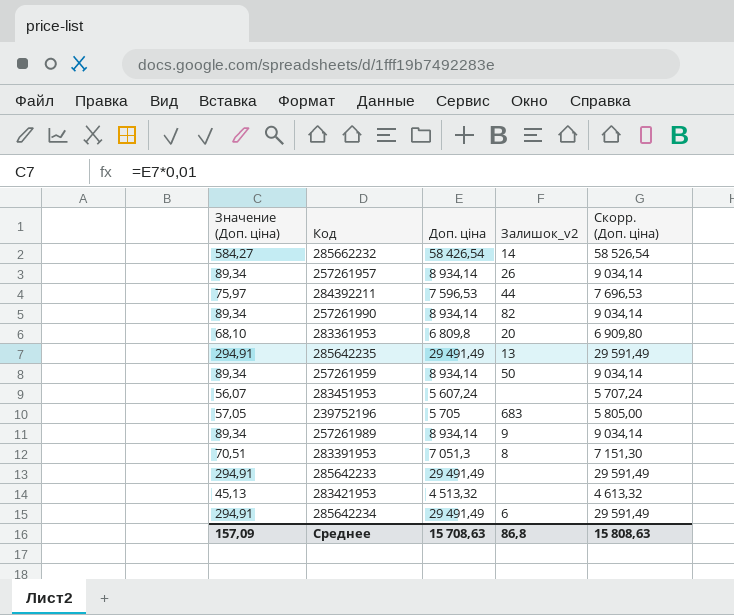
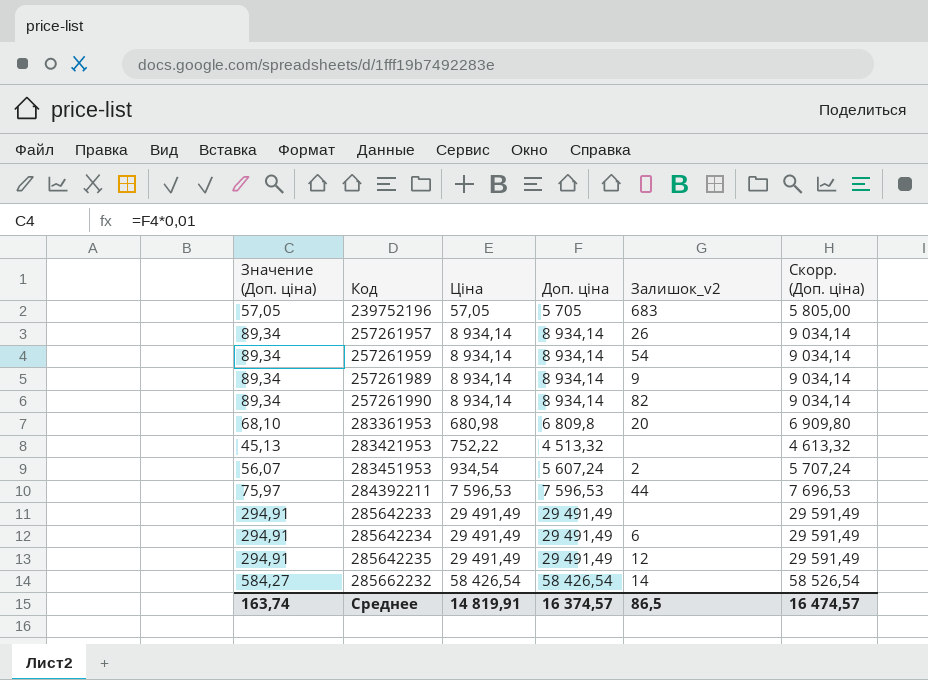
row order: none -> Код ascending
column Ціна | position: none -> 3
row 283391953: 70,51 | 7 051,3 | 8 | 7 151,30 -> none
257261959 | Залишок_v2: 50 -> 54
283451953 | Залишок_v2: none -> 2
285642235 | Залишок_v2: 13 -> 12
Среднее | Значение (Доп. ціна): 157,09 -> 163,74
Среднее | Доп. ціна: 15 708,63 -> 16 374,57
Среднее | Залишок_v2: 86,8 -> 86,5
Среднее | Скорр. (Доп. ціна): 15 808,63 -> 16 474,57

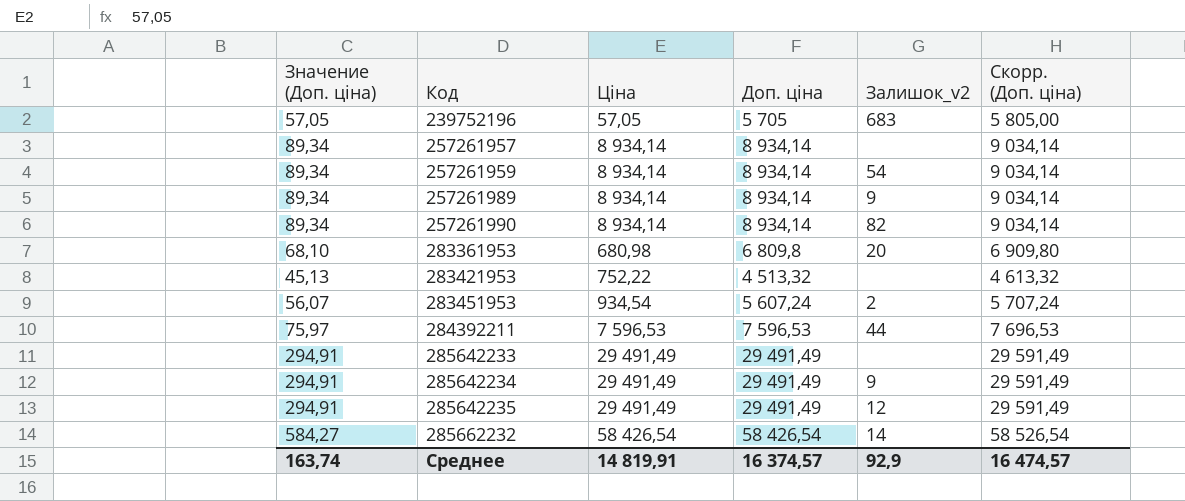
257261957 | Залишок_v2: 26 -> none
285642234 | Залишок_v2: 6 -> 9
Среднее | Залишок_v2: 86,5 -> 92,9

